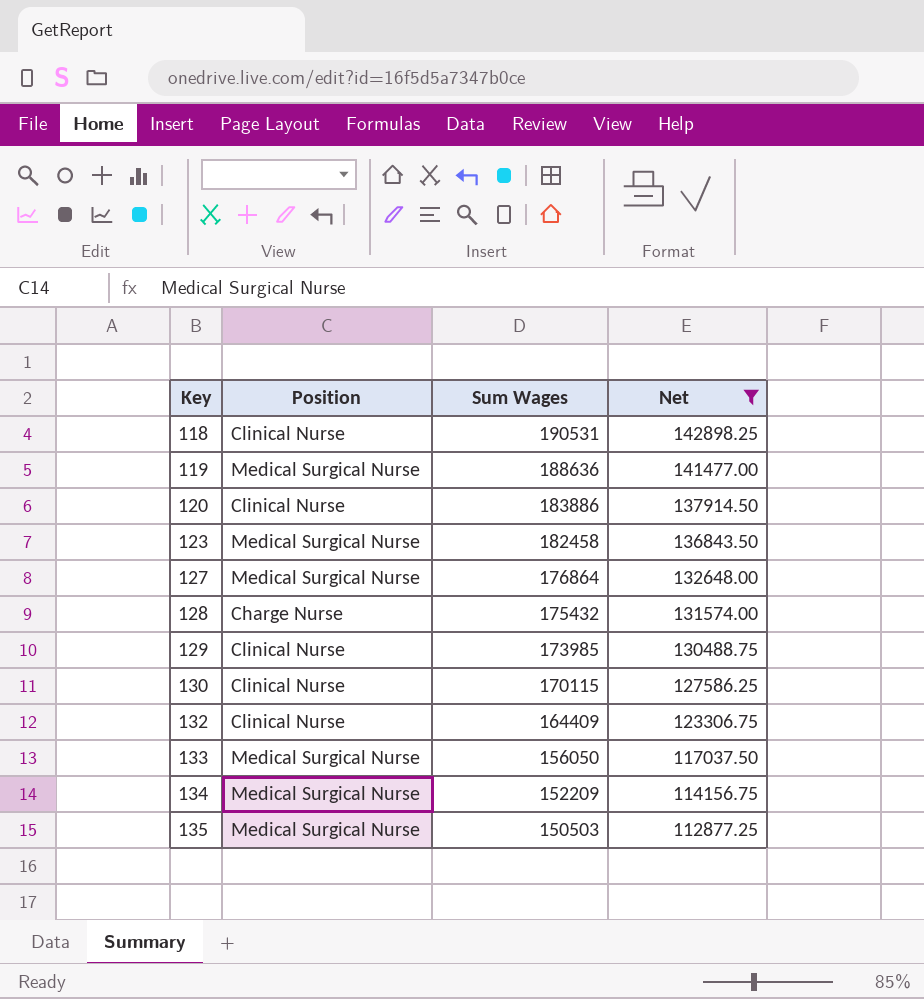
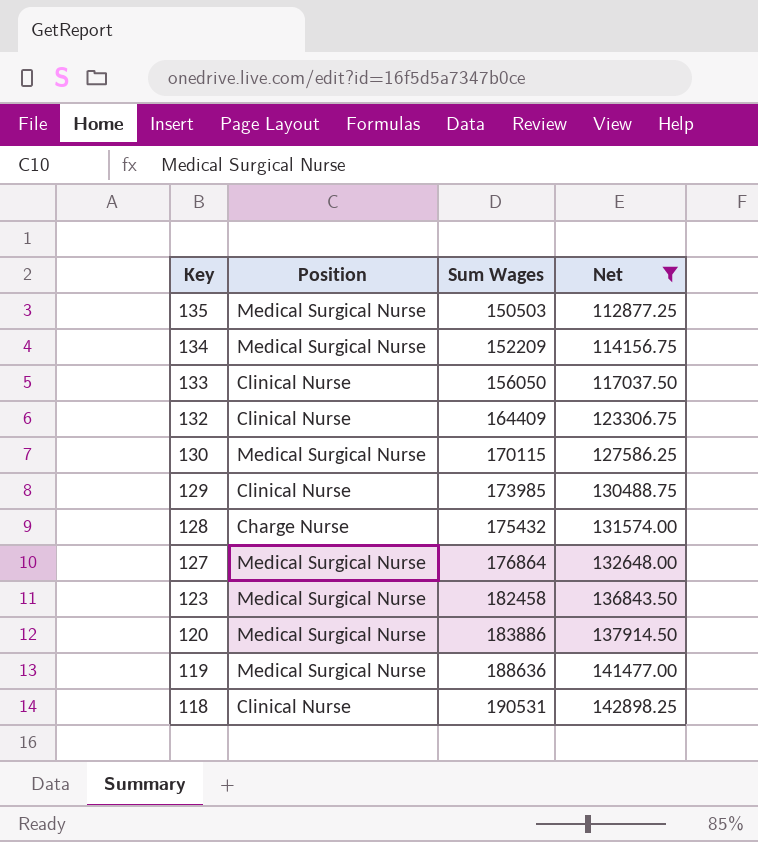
row order: Key ascending -> Key descending
133 | Position: Medical Surgical Nurse -> Clinical Nurse
130 | Position: Clinical Nurse -> Medical Surgical Nurse
120 | Position: Clinical Nurse -> Medical Surgical Nurse

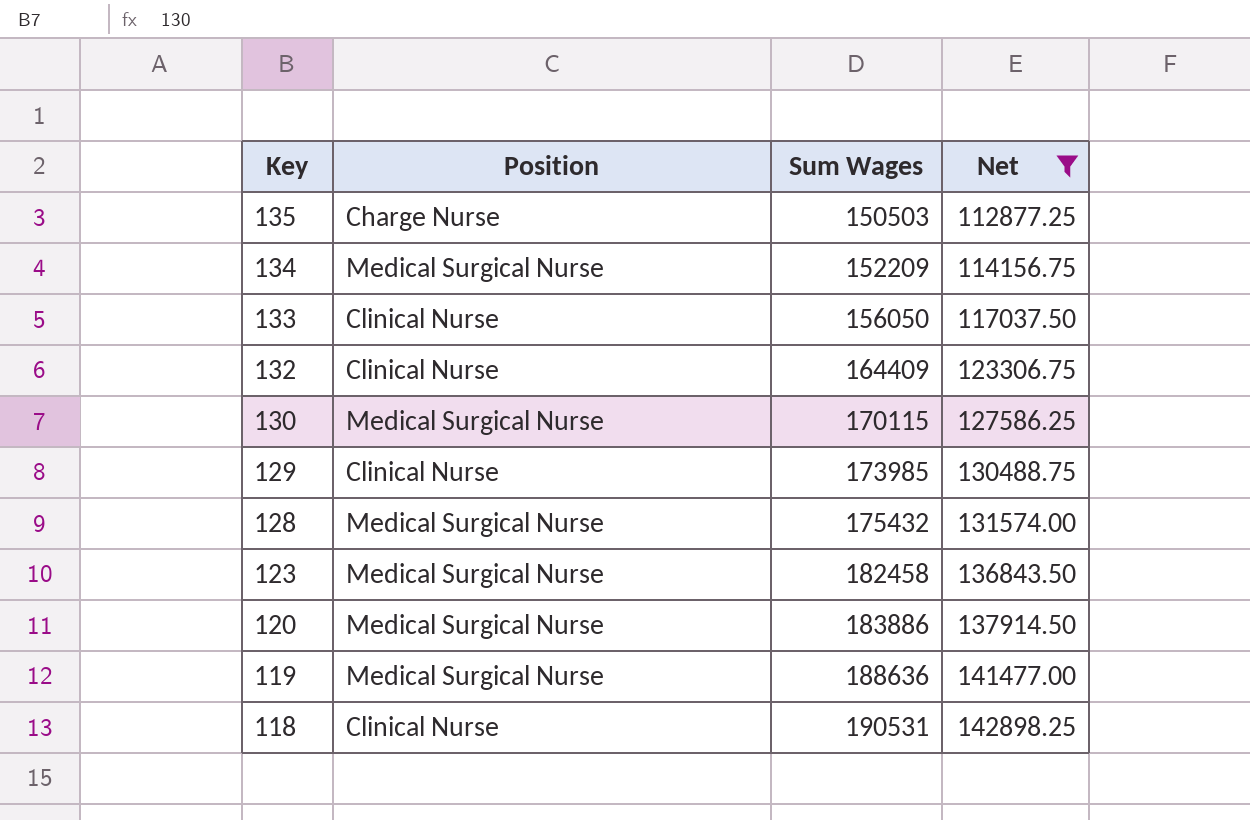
row 127: Medical Surgical Nurse | 176864 | 132648.00 -> none
135 | Position: Medical Surgical Nurse -> Charge Nurse
128 | Position: Charge Nurse -> Medical Surgical Nurse

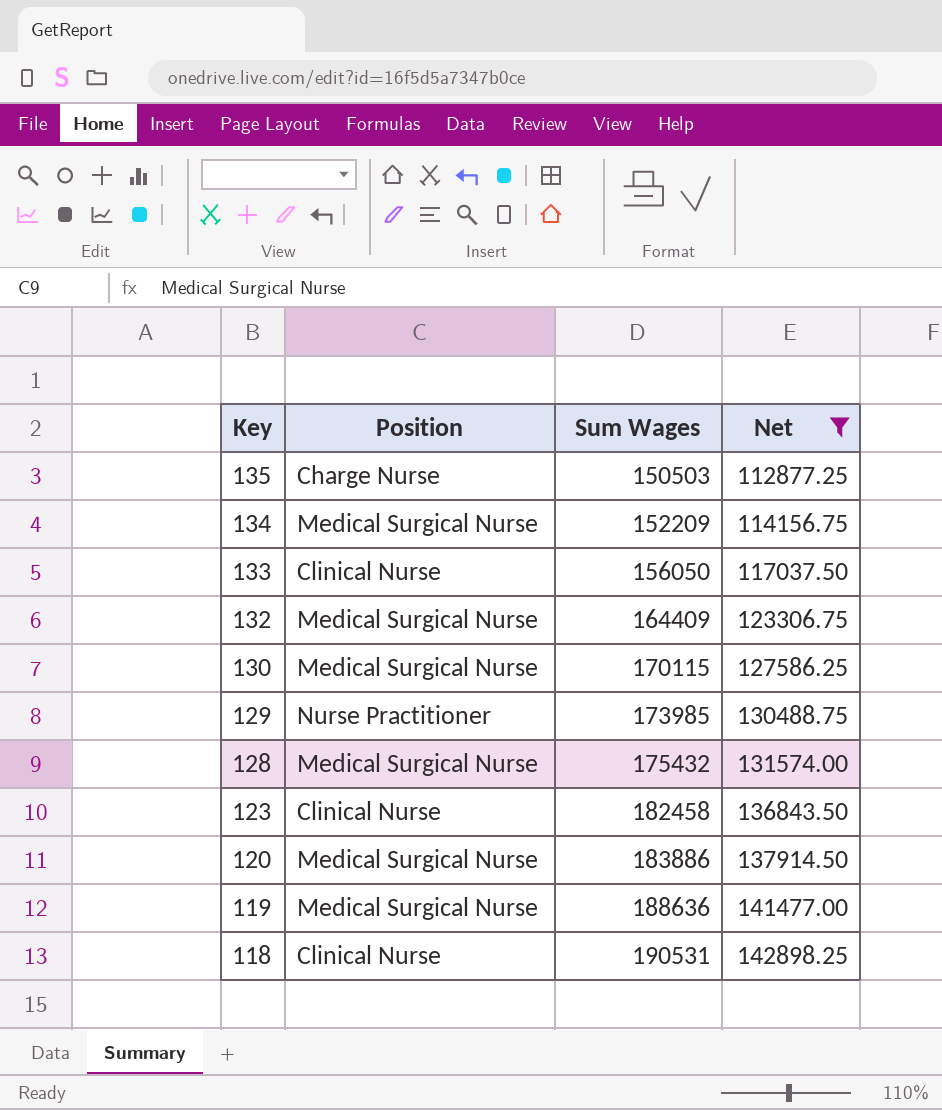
132 | Position: Clinical Nurse -> Medical Surgical Nurse
129 | Position: Clinical Nurse -> Nurse Practitioner
123 | Position: Medical Surgical Nurse -> Clinical Nurse

